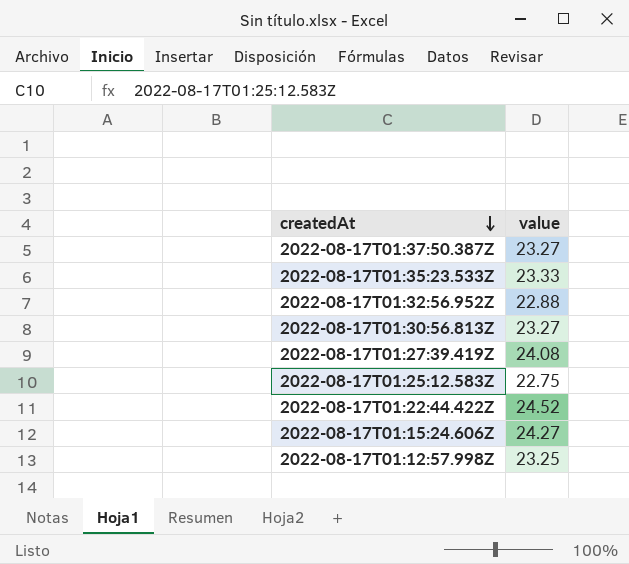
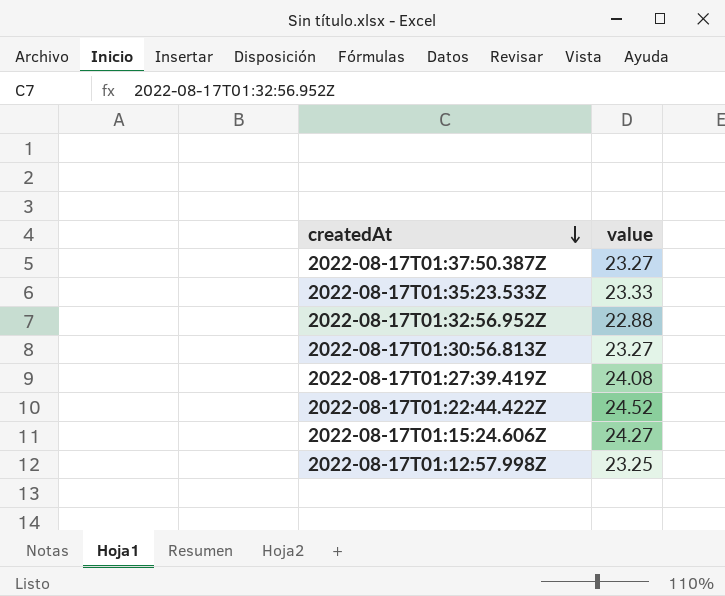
row 2022-08-17T01:25:12.583Z: 22.75 -> none

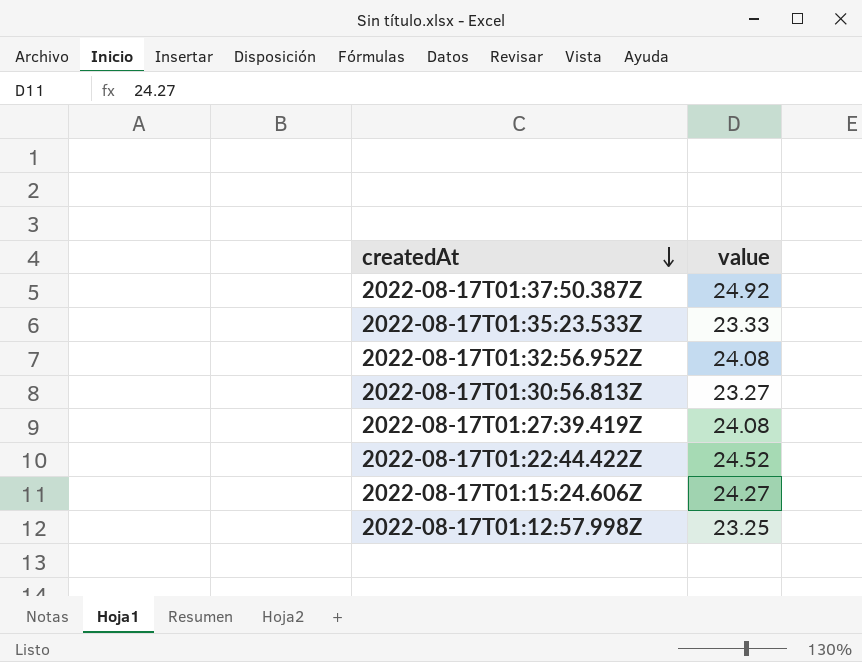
2022-08-17T01:37:50.387Z | value: 23.27 -> 24.92
2022-08-17T01:32:56.952Z | value: 22.88 -> 24.08

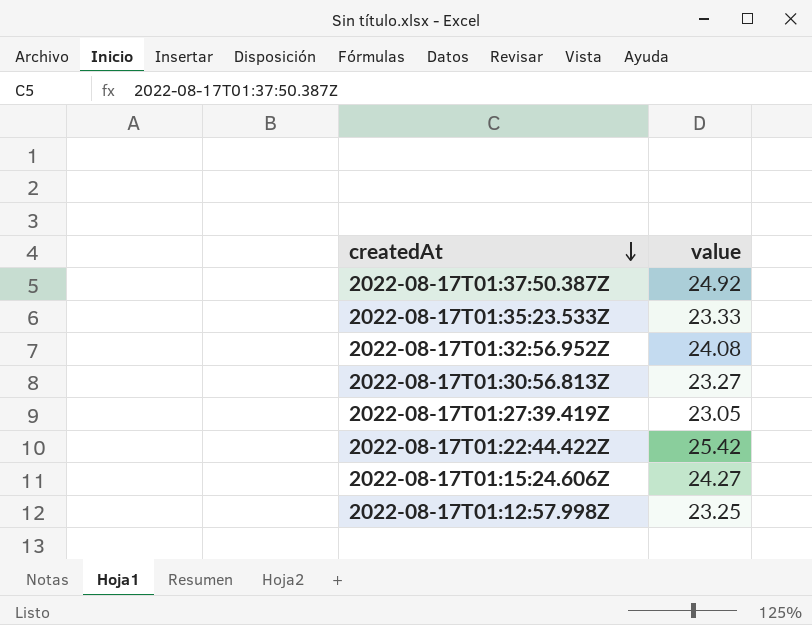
2022-08-17T01:27:39.419Z | value: 24.08 -> 23.05
2022-08-17T01:22:44.422Z | value: 24.52 -> 25.42

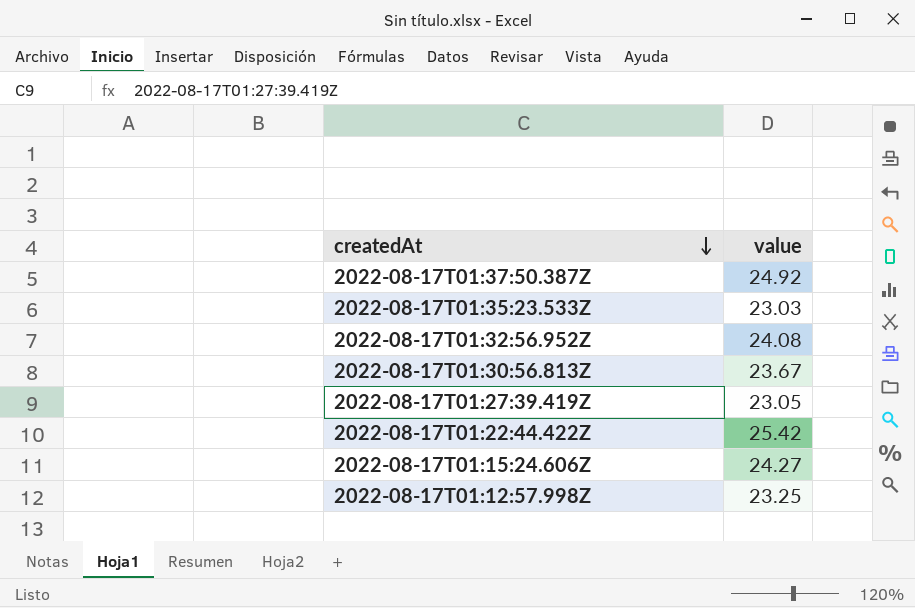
2022-08-17T01:35:23.533Z | value: 23.33 -> 23.03
2022-08-17T01:30:56.813Z | value: 23.27 -> 23.67

